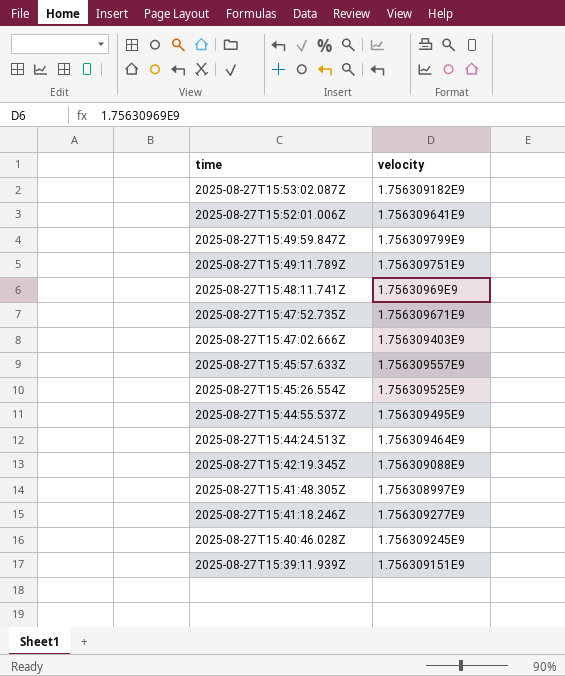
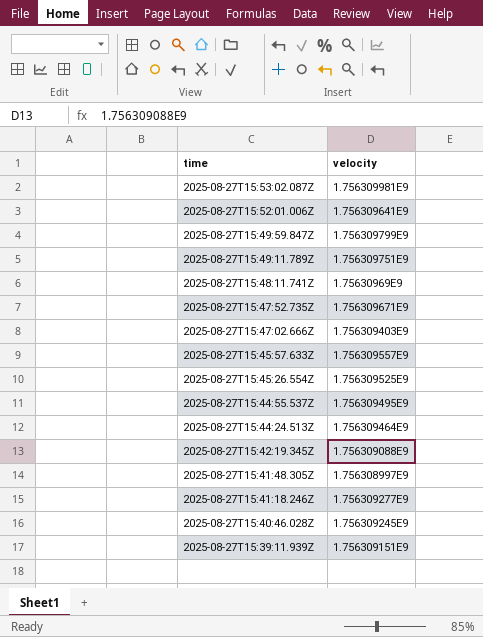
2025-08-27T15:53:02.087Z | velocity: 1.756309182E9 -> 1.756309981E9

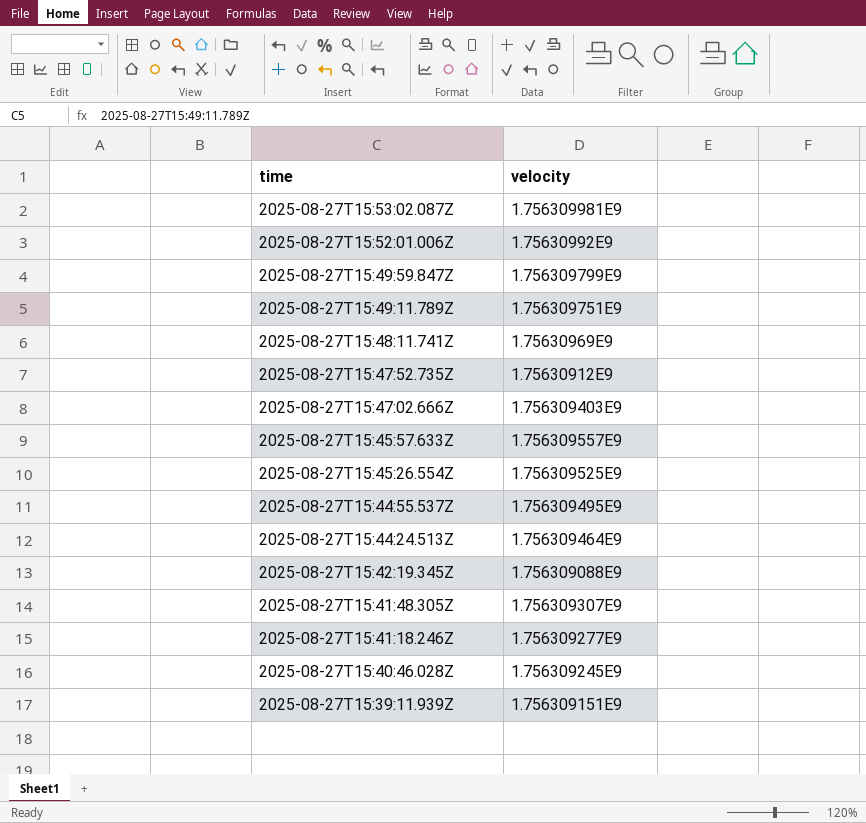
2025-08-27T15:52:01.006Z | velocity: 1.756309641E9 -> 1.75630992E9
2025-08-27T15:47:52.735Z | velocity: 1.756309671E9 -> 1.75630912E9
2025-08-27T15:41:48.305Z | velocity: 1.756308997E9 -> 1.756309307E9

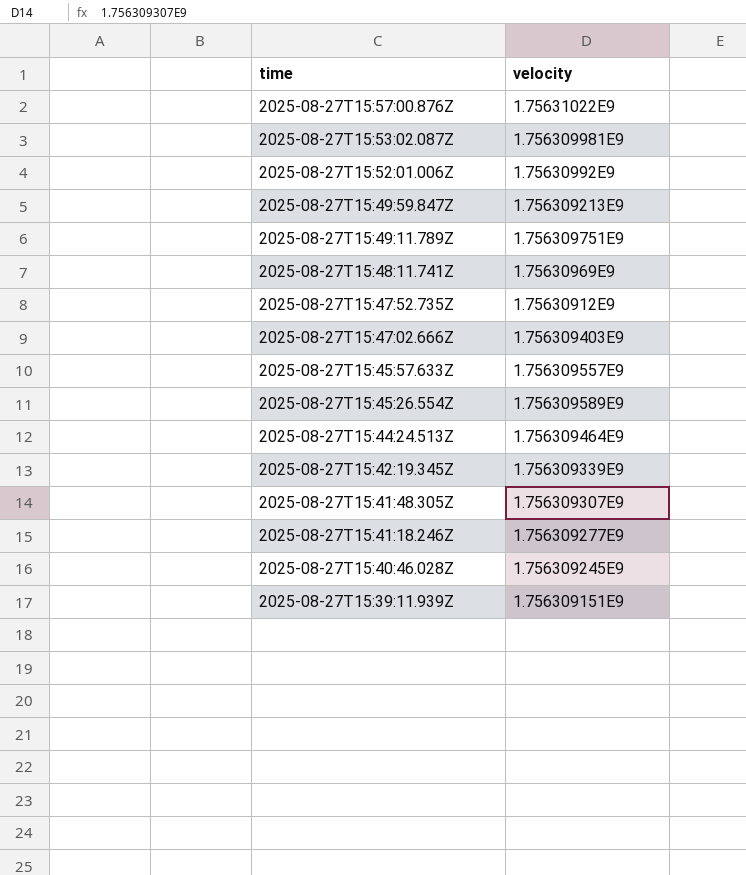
row 2025-08-27T15:44:55.537Z: 1.756309495E9 -> none
row 2025-08-27T15:57:00.876Z: none -> 1.75631022E9
2025-08-27T15:49:59.847Z | velocity: 1.756309799E9 -> 1.756309213E9
2025-08-27T15:45:26.554Z | velocity: 1.756309525E9 -> 1.756309589E9
2025-08-27T15:42:19.345Z | velocity: 1.756309088E9 -> 1.756309339E9

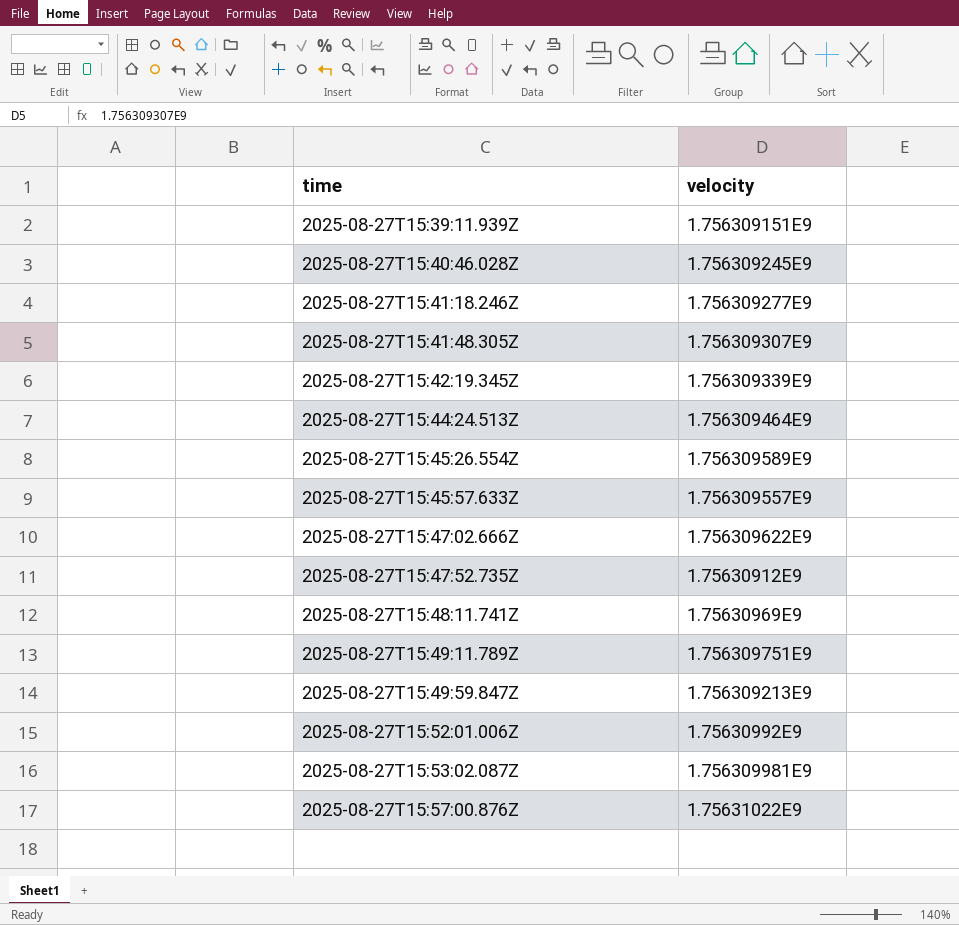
row order: time descending -> time ascending
2025-08-27T15:47:02.666Z | velocity: 1.756309403E9 -> 1.756309622E9

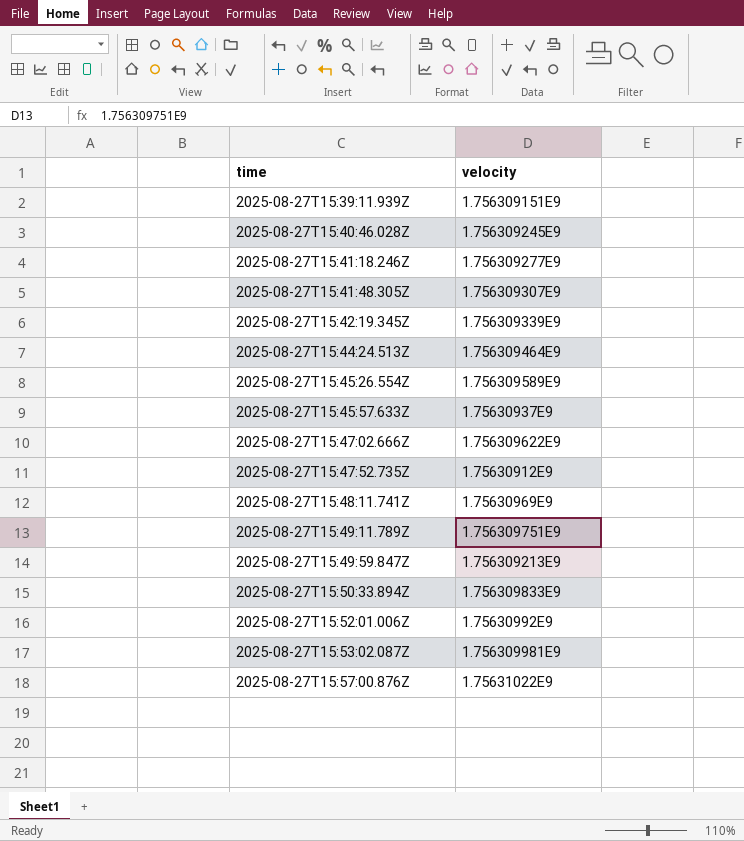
2025-08-27T15:45:57.633Z | velocity: 1.756309557E9 -> 1.75630937E9
row 2025-08-27T15:50:33.894Z: none -> 1.756309833E9

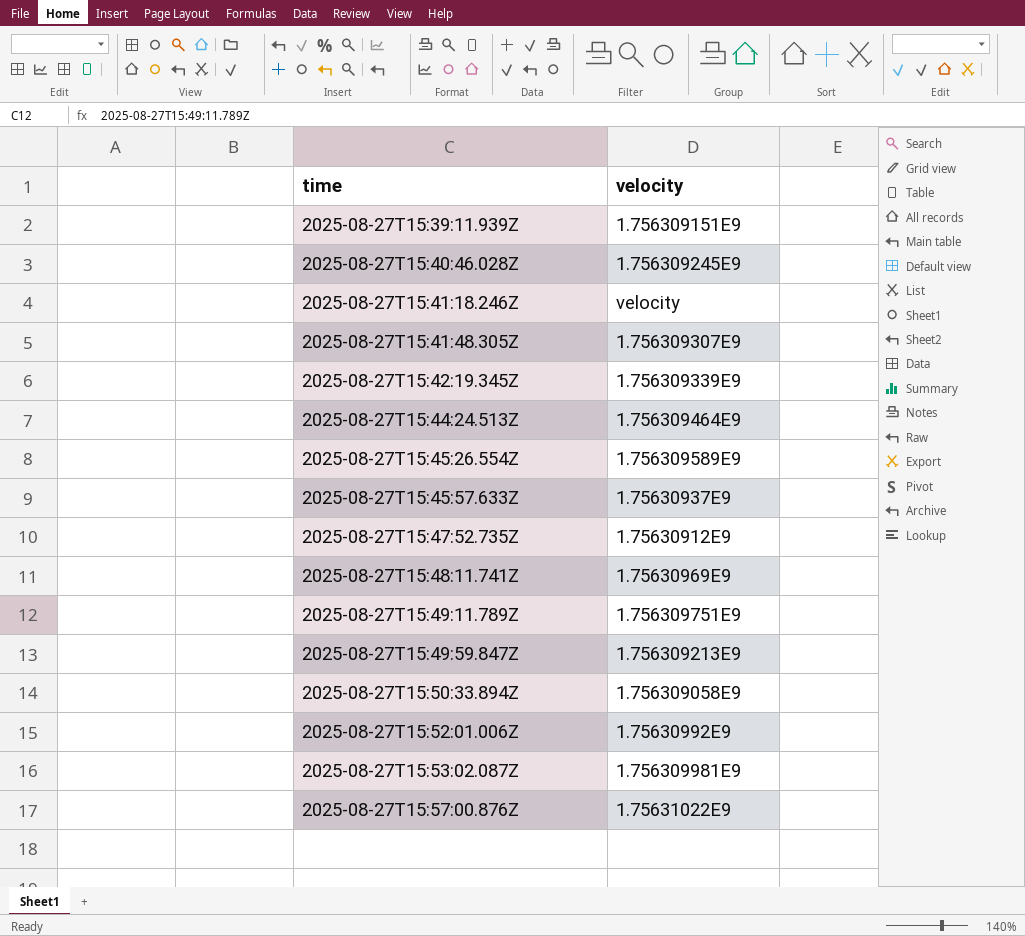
row 2025-08-27T15:47:02.666Z: 1.756309622E9 -> none
2025-08-27T15:41:18.246Z | velocity: 1.756309277E9 -> velocity
2025-08-27T15:50:33.894Z | velocity: 1.756309833E9 -> 1.756309058E9

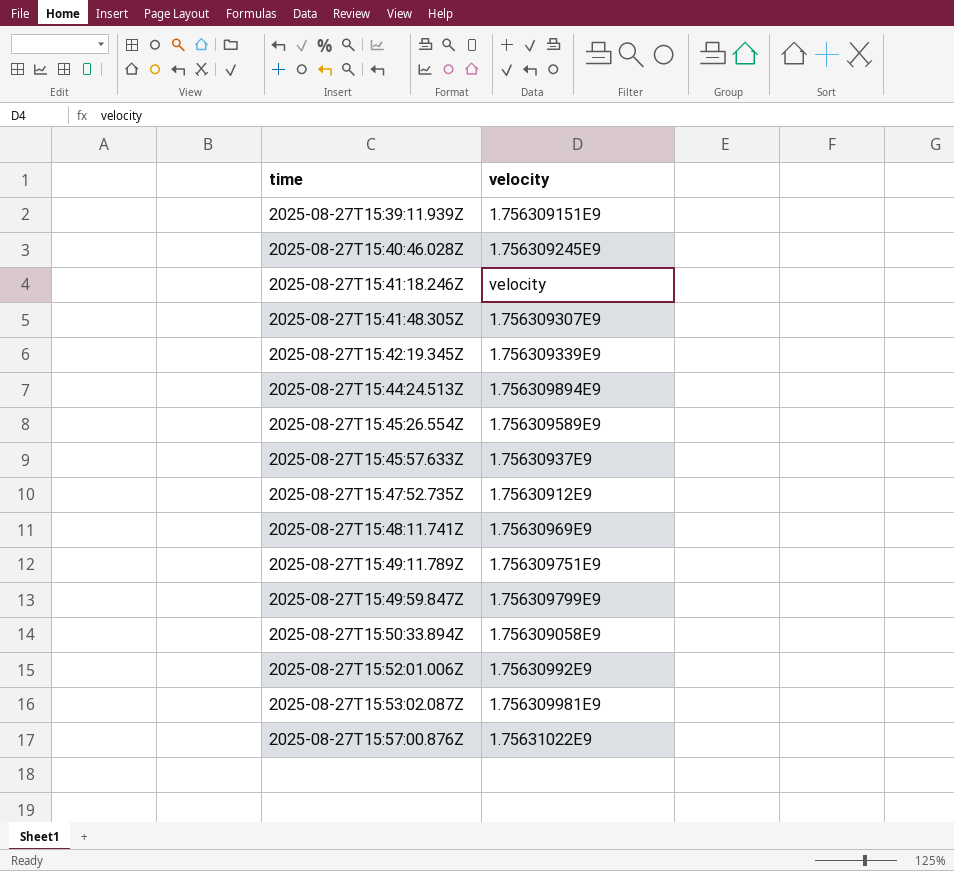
2025-08-27T15:44:24.513Z | velocity: 1.756309464E9 -> 1.756309894E9
2025-08-27T15:49:59.847Z | velocity: 1.756309213E9 -> 1.756309799E9

